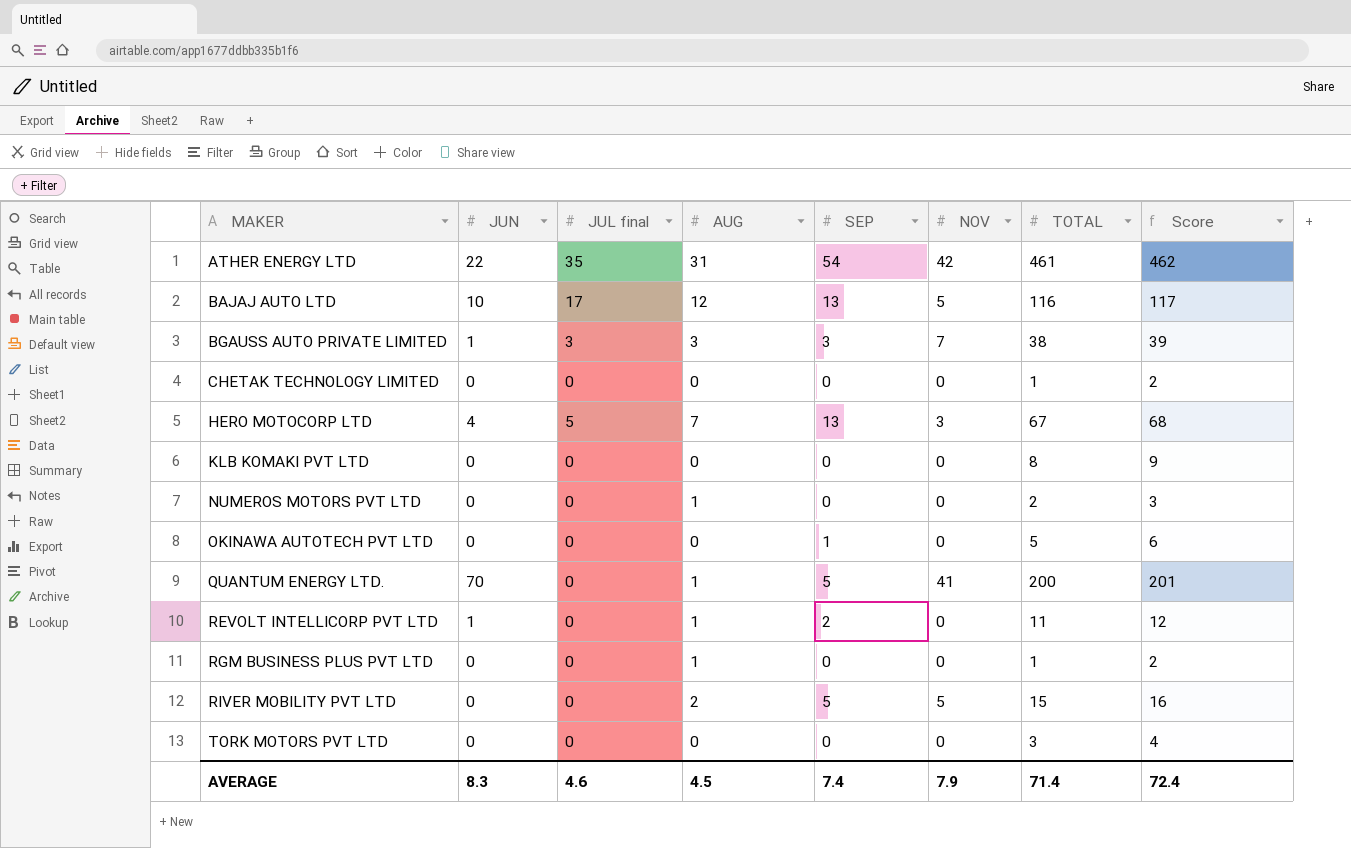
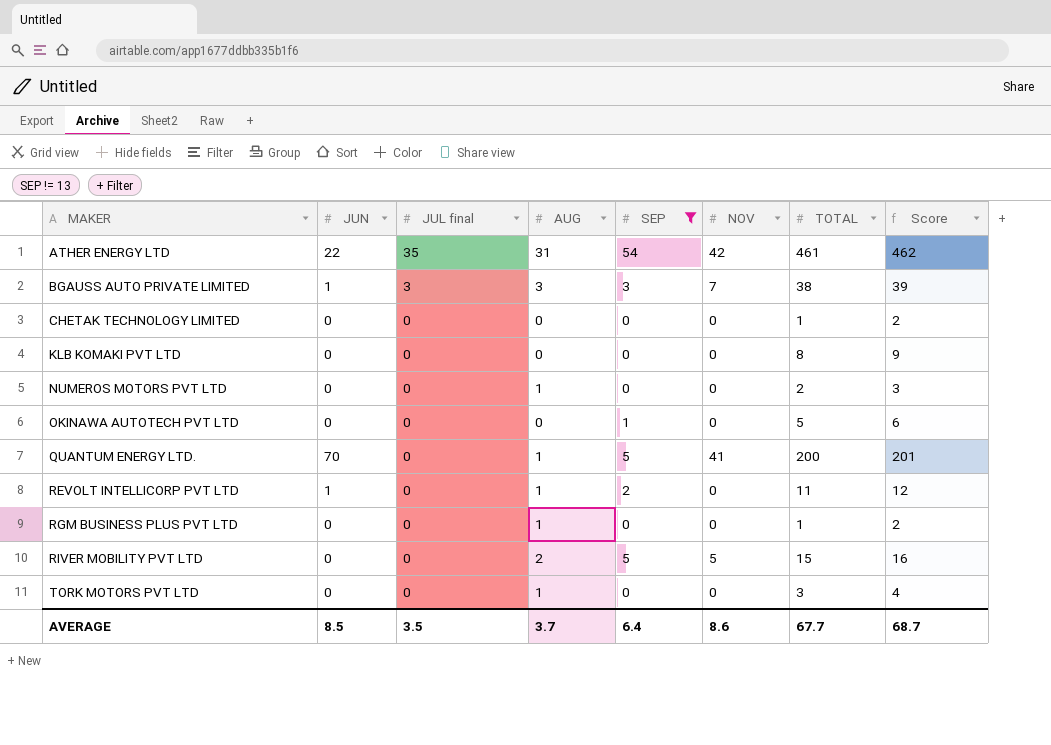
filter: none -> SEP != 13
TORK MOTORS PVT LTD | AUG: 0 -> 1
AVERAGE | JUN: 8.3 -> 8.5
AVERAGE | JUL final: 4.6 -> 3.5
AVERAGE | AUG: 4.5 -> 3.7
AVERAGE | SEP: 7.4 -> 6.4
AVERAGE | NOV: 7.9 -> 8.6
AVERAGE | TOTAL: 71.4 -> 67.7
AVERAGE | Score: 72.4 -> 68.7

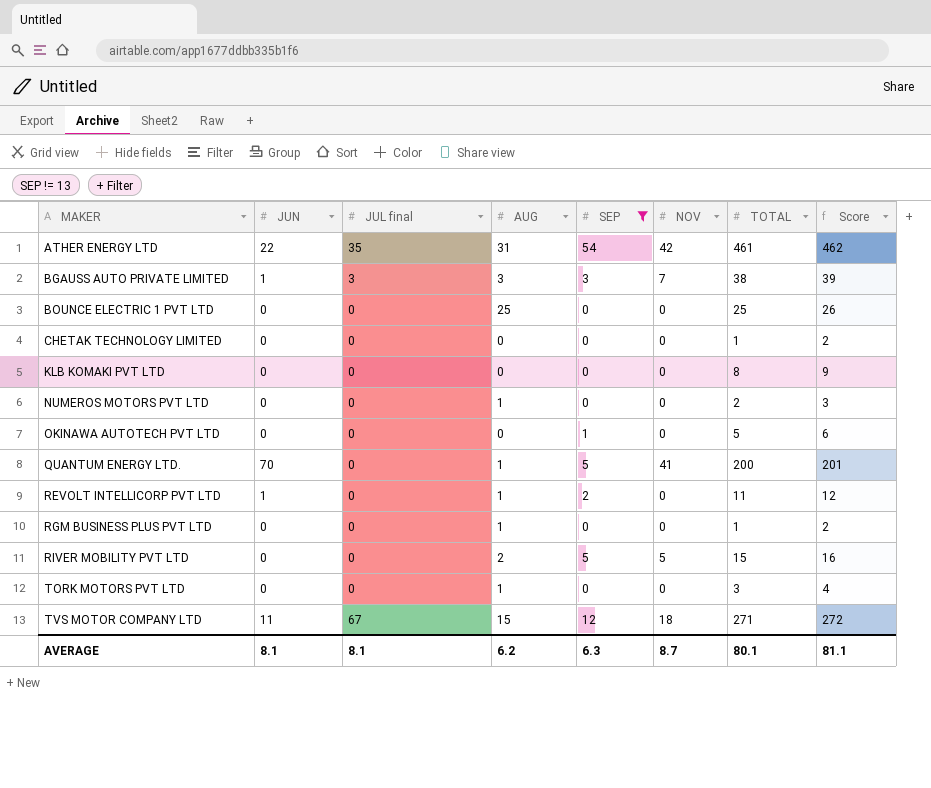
row BOUNCE ELECTRIC 1 PVT LTD: none -> 0 | 0 | 25 | 0 | 0 | 25 | 26
row TVS MOTOR COMPANY LTD: none -> 11 | 67 | 15 | 12 | 18 | 271 | 272
AVERAGE | JUN: 8.5 -> 8.1
AVERAGE | JUL final: 3.5 -> 8.1
AVERAGE | AUG: 3.7 -> 6.2
AVERAGE | SEP: 6.4 -> 6.3
AVERAGE | NOV: 8.6 -> 8.7
AVERAGE | TOTAL: 67.7 -> 80.1
AVERAGE | Score: 68.7 -> 81.1

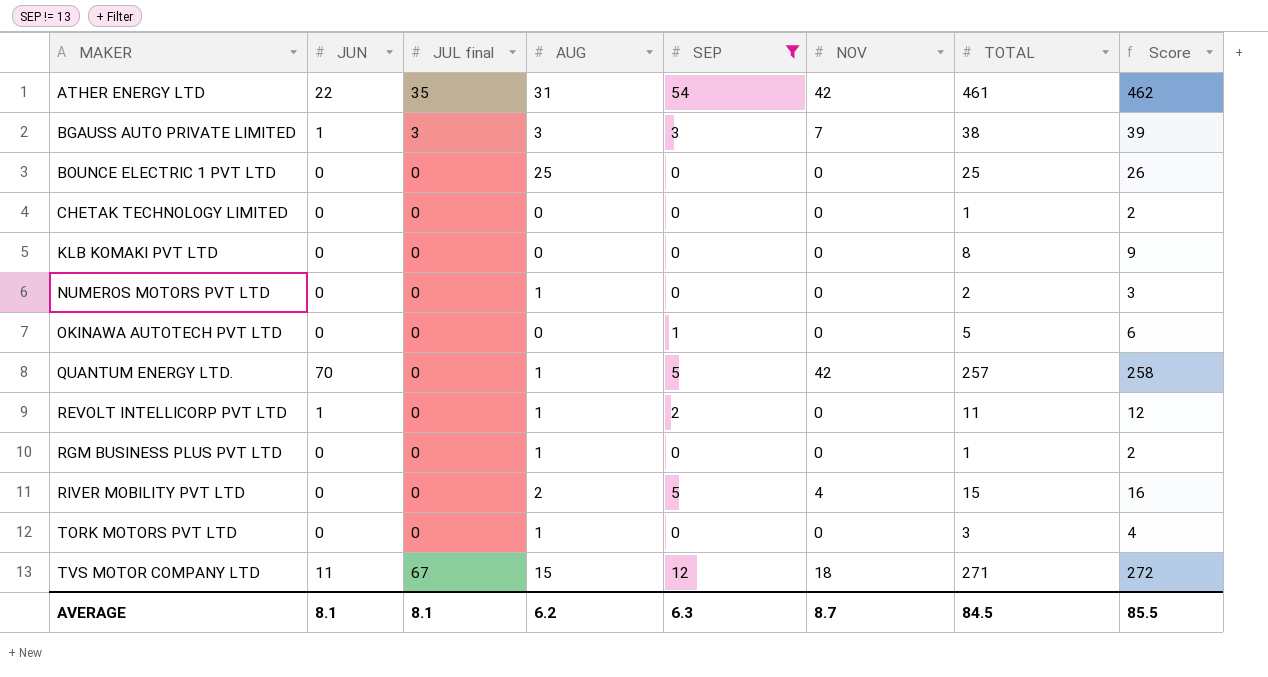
QUANTUM ENERGY LTD. | NOV: 41 -> 42
QUANTUM ENERGY LTD. | TOTAL: 200 -> 257
QUANTUM ENERGY LTD. | Score: 201 -> 258
RIVER MOBILITY PVT LTD | NOV: 5 -> 4
AVERAGE | TOTAL: 80.1 -> 84.5
AVERAGE | Score: 81.1 -> 85.5

